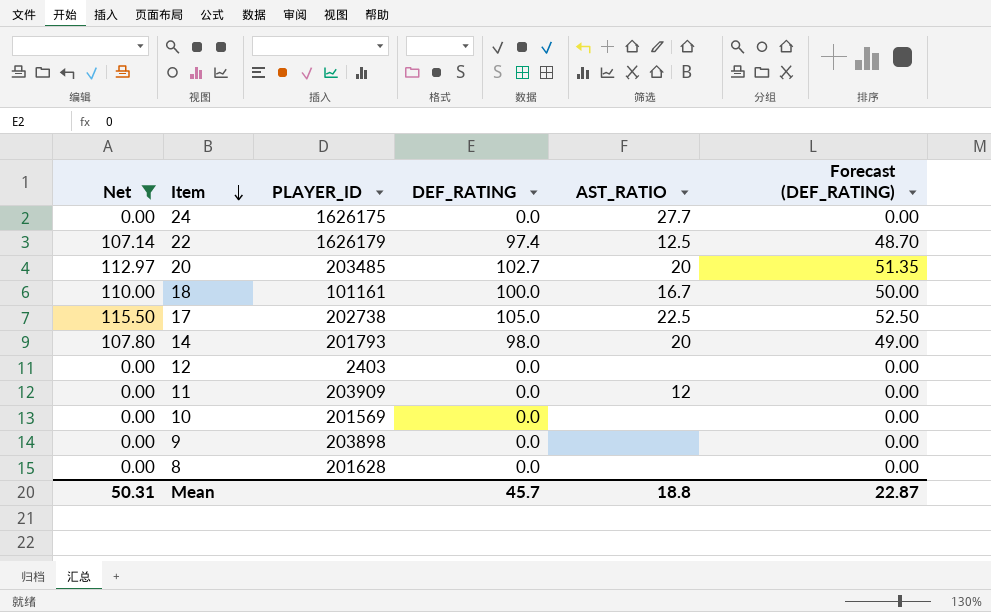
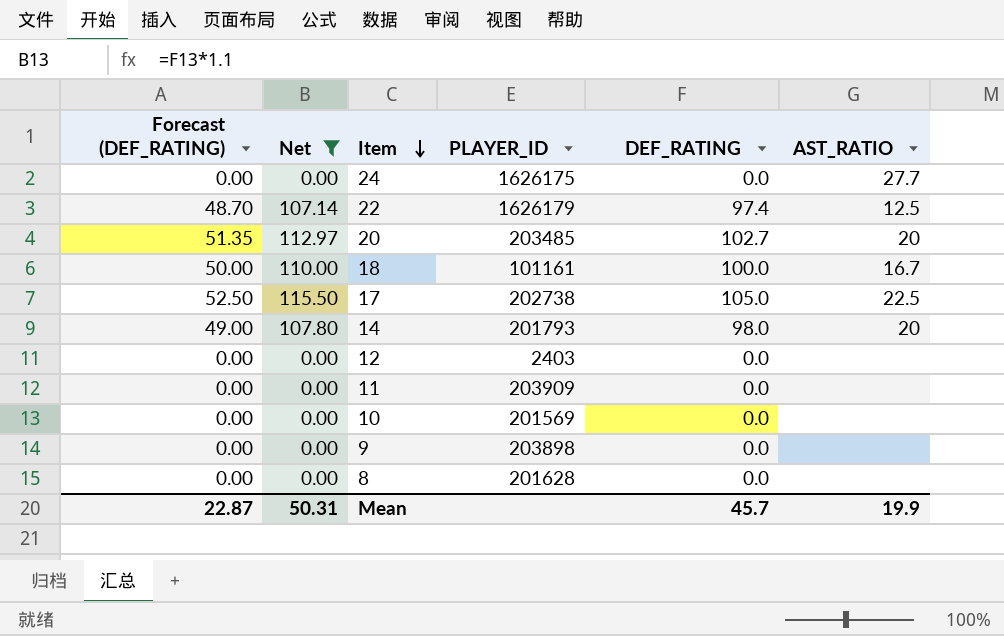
column Forecast (DEF_RATING) | position: 6 -> 1
11 | AST_RATIO: 12 -> none
Mean | AST_RATIO: 18.8 -> 19.9

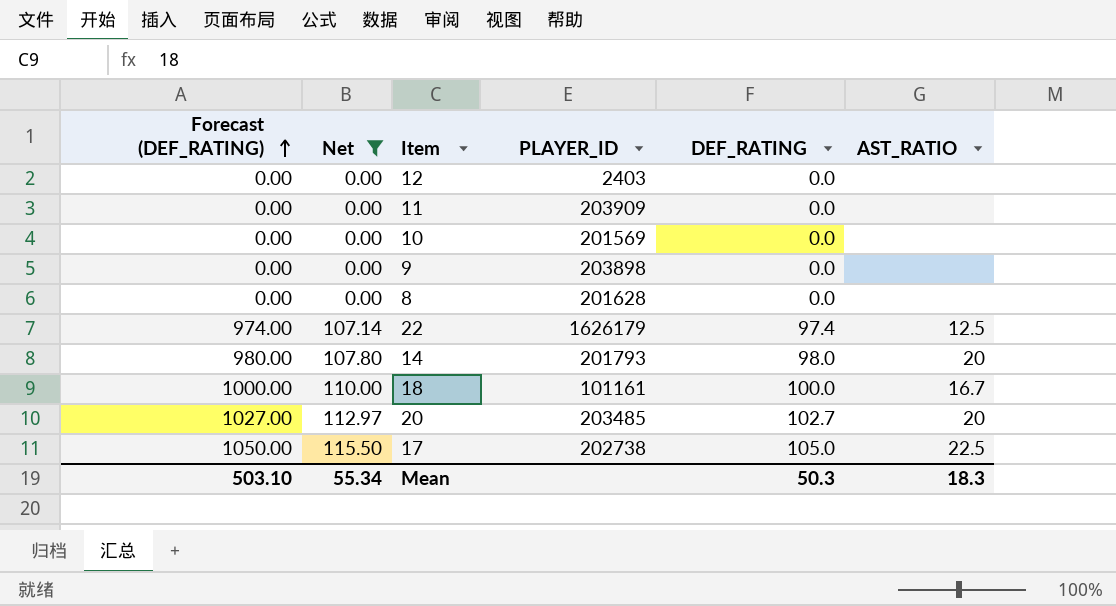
row order: Item descending -> Forecast (DEF_RATING) ascending
column Forecast (DEF_RATING) | formula: [DEF_RATING] * 0.5 -> [DEF_RATING] * 10
row 24: 0.00 | 0.00 | 1626175 | 0.0 | 27.7 -> none
Mean | Forecast (DEF_RATING): 22.87 -> 503.10
Mean | Net: 50.31 -> 55.34
Mean | DEF_RATING: 45.7 -> 50.3
Mean | AST_RATIO: 19.9 -> 18.3

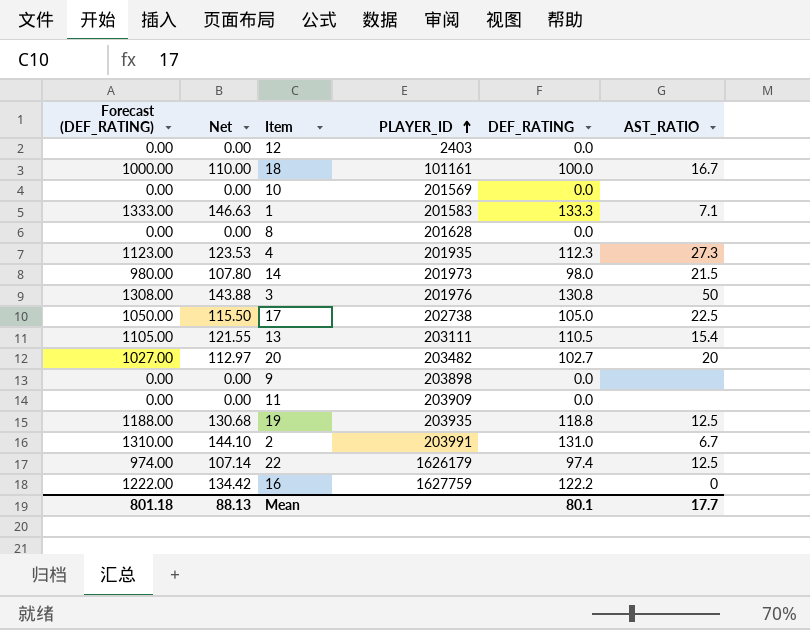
filter: Net <= 115.50 -> none
row order: Forecast (DEF_RATING) ascending -> PLAYER_ID ascending
14 | PLAYER_ID: 201793 -> 201973
14 | AST_RATIO: 20 -> 21.5
20 | PLAYER_ID: 203485 -> 203482
Mean | Forecast (DEF_RATING): 503.10 -> 801.18
Mean | Net: 55.34 -> 88.13
Mean | DEF_RATING: 50.3 -> 80.1
Mean | AST_RATIO: 18.3 -> 17.7

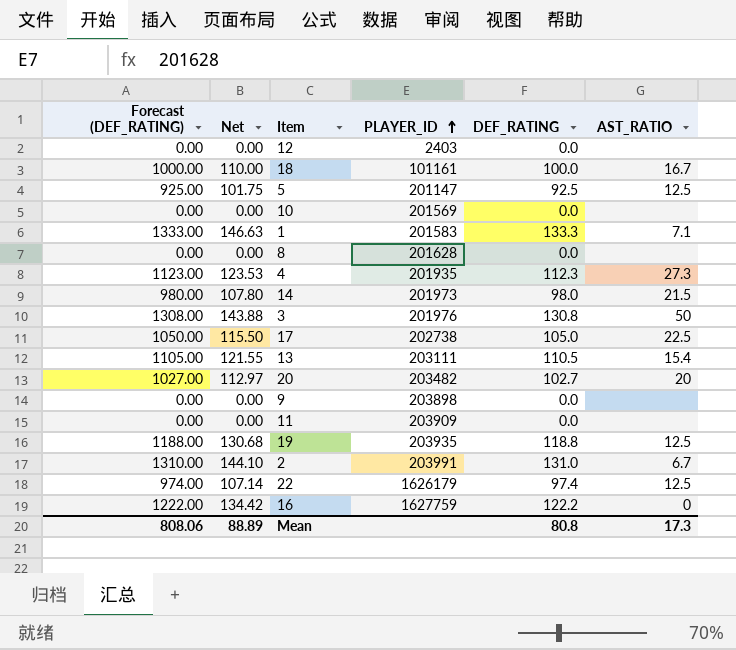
row 5: none -> 925.00 | 101.75 | 201147 | 92.5 | 12.5
Mean | Forecast (DEF_RATING): 801.18 -> 808.06
Mean | Net: 88.13 -> 88.89
Mean | DEF_RATING: 80.1 -> 80.8
Mean | AST_RATIO: 17.7 -> 17.3

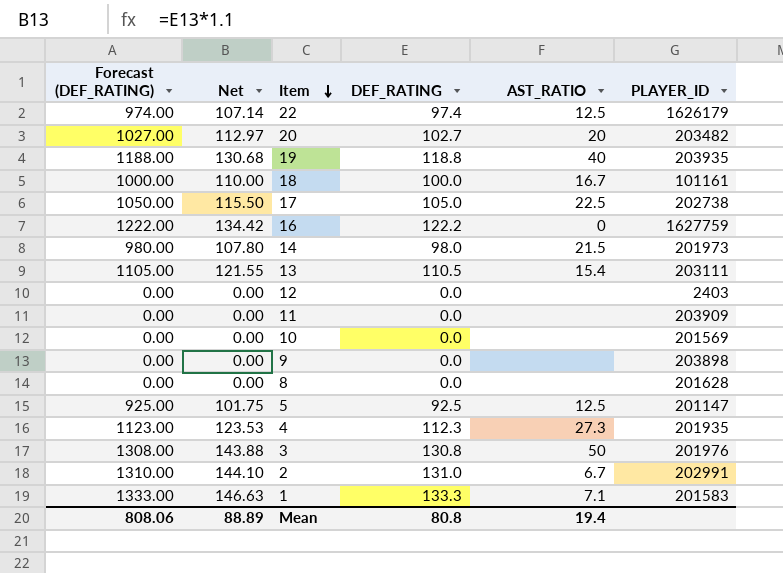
row order: PLAYER_ID ascending -> Item descending
column PLAYER_ID | position: 4 -> 6
19 | AST_RATIO: 12.5 -> 40
2 | PLAYER_ID: 203991 -> 202991
Mean | AST_RATIO: 17.3 -> 19.4

